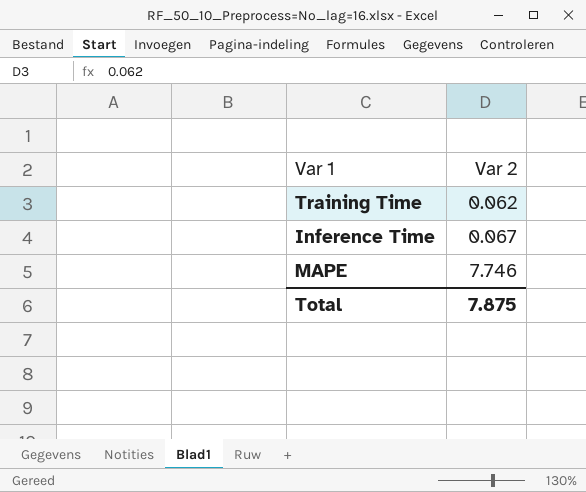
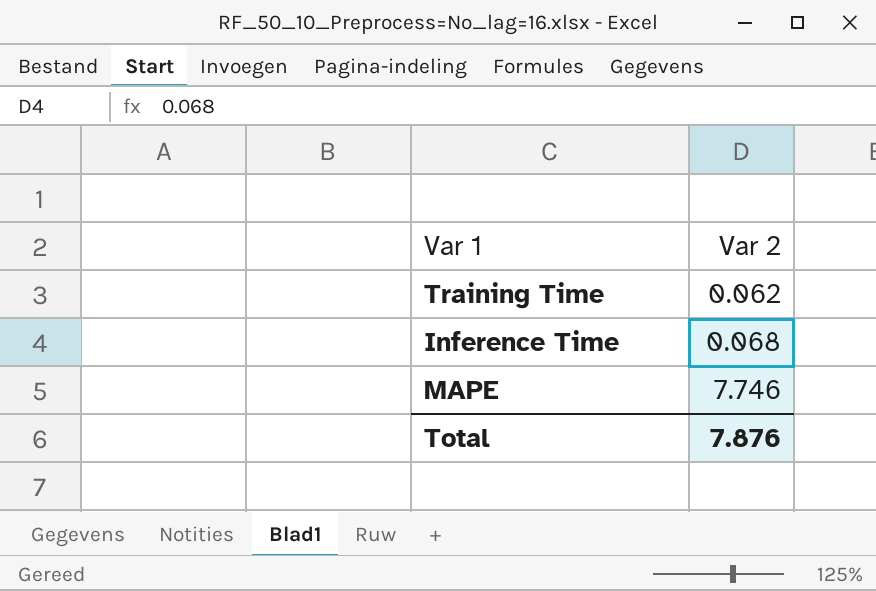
Inference Time | Var 2: 0.067 -> 0.068
Total | Var 2: 7.875 -> 7.876

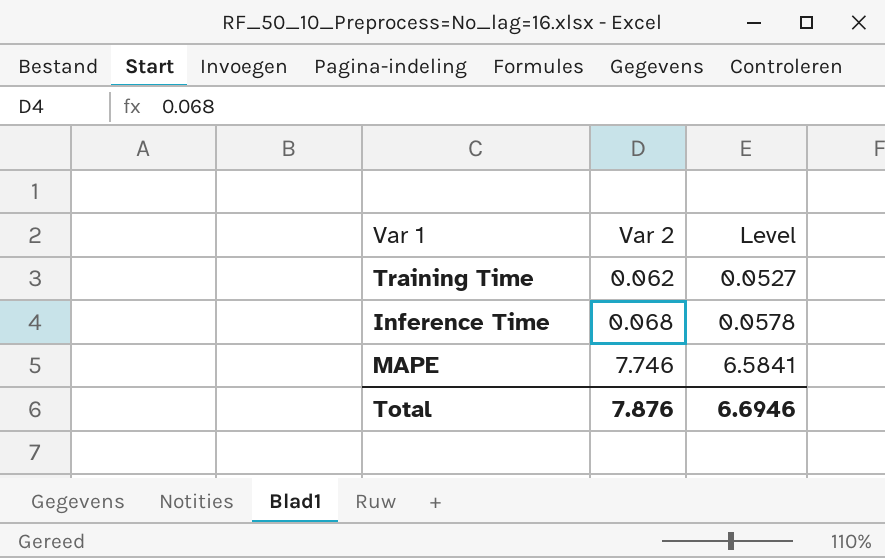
column Level | formula: none -> [Var 2] * 0.85

